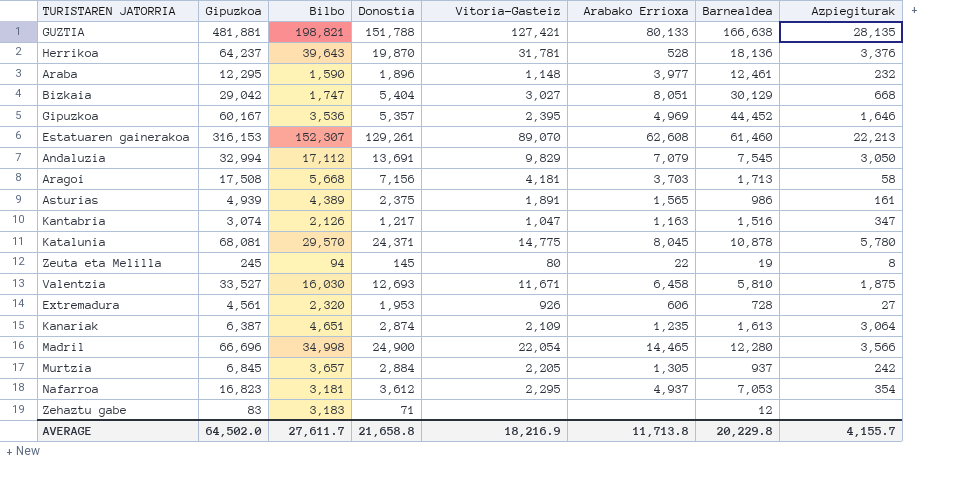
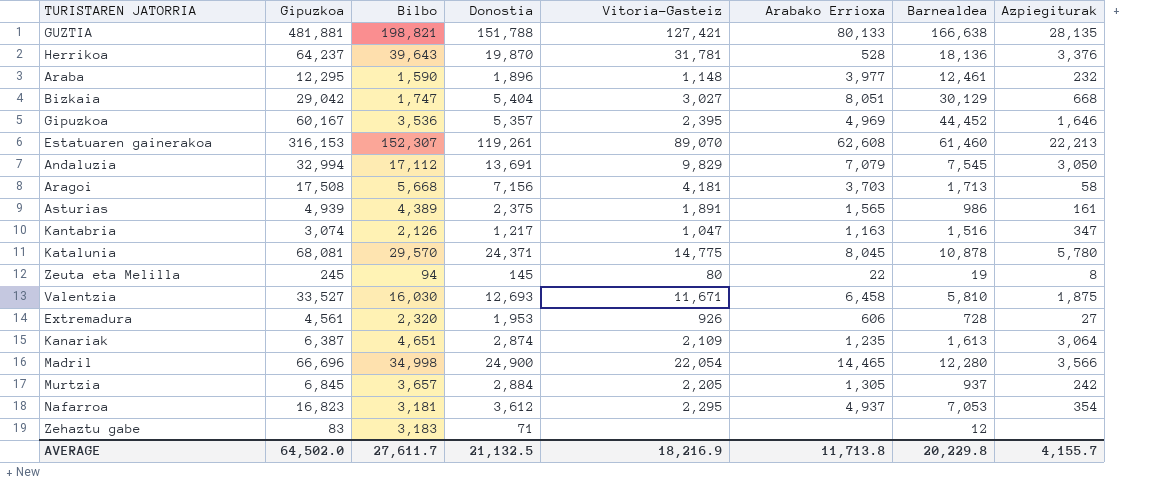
Estatuaren gainerakoa | Donostia: 129,261 -> 119,261
AVERAGE | Donostia: 21,658.8 -> 21,132.5

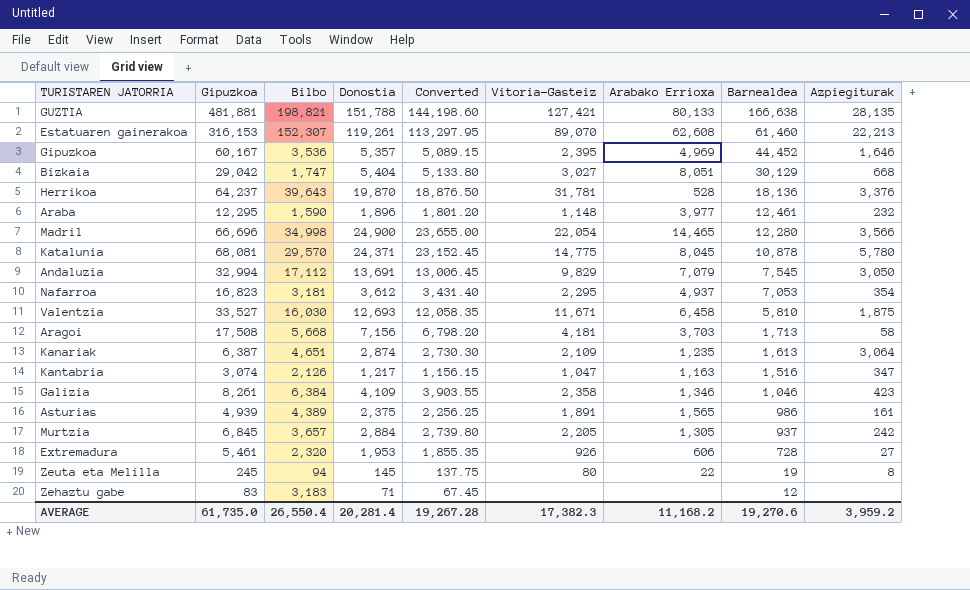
row order: none -> Barnealdea descending
column Converted | formula: none -> [Donostia] * 0.95
row Galizia: none -> 8,261 | 6,384 | 4,109 | 3,903.55 | 2,358 | 1,346 | 1,046 | 423
Extremadura | Gipuzkoa: 4,561 -> 5,461
AVERAGE | Gipuzkoa: 64,502.0 -> 61,735.0
AVERAGE | Bilbo: 27,611.7 -> 26,550.4
AVERAGE | Donostia: 21,132.5 -> 20,281.4
AVERAGE | Vitoria-Gasteiz: 18,216.9 -> 17,382.3
AVERAGE | Arabako Errioxa: 11,713.8 -> 11,168.2
AVERAGE | Barnealdea: 20,229.8 -> 19,270.6
AVERAGE | Azpiegiturak: 4,155.7 -> 3,959.2

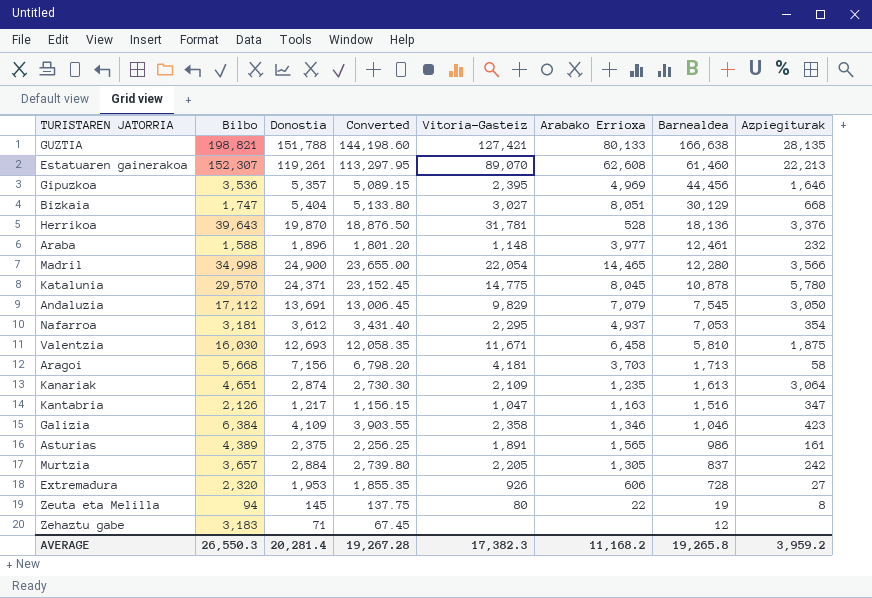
column Gipuzkoa | position: 2 -> none
Gipuzkoa | Barnealdea: 44,452 -> 44,456
Araba | Bilbo: 1,590 -> 1,588
Murtzia | Barnealdea: 937 -> 837
AVERAGE | Bilbo: 26,550.4 -> 26,550.3
AVERAGE | Barnealdea: 19,270.6 -> 19,265.8

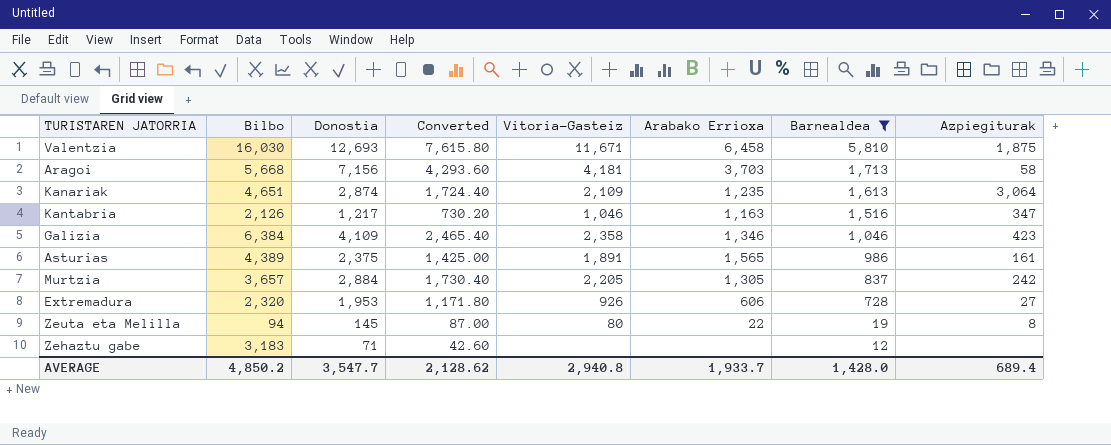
filter: none -> Barnealdea <= 5,810
column Converted | formula: [Donostia] * 0.95 -> [Donostia] * 0.6
Kantabria | Vitoria-Gasteiz: 1,047 -> 1,046
AVERAGE | Bilbo: 26,550.3 -> 4,850.2
AVERAGE | Donostia: 20,281.4 -> 3,547.7
AVERAGE | Converted: 19,267.28 -> 2,128.62
AVERAGE | Vitoria-Gasteiz: 17,382.3 -> 2,940.8
AVERAGE | Arabako Errioxa: 11,168.2 -> 1,933.7
AVERAGE | Barnealdea: 19,265.8 -> 1,428.0
AVERAGE | Azpiegiturak: 3,959.2 -> 689.4

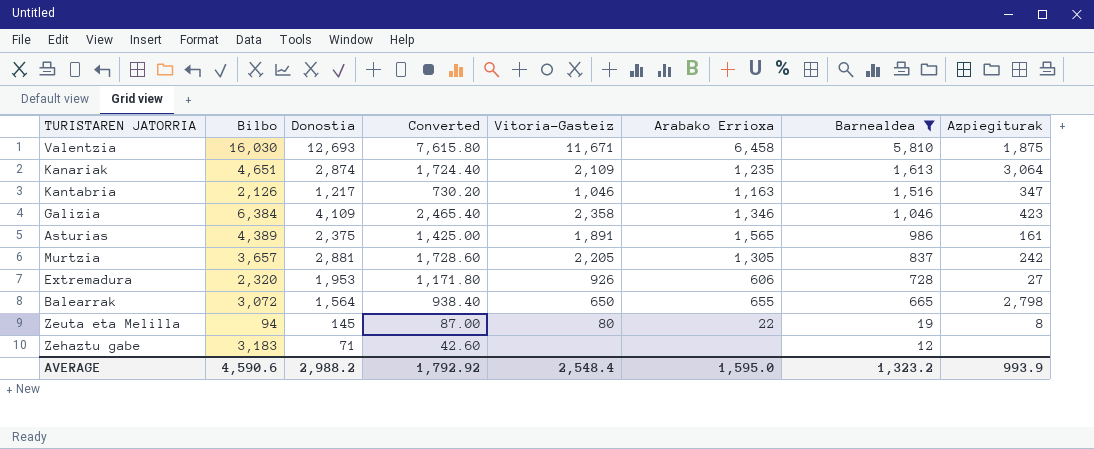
row Aragoi: 5,668 | 7,156 | 4,293.60 | 4,181 | 3,703 | 1,713 | 58 -> none
Murtzia | Donostia: 2,884 -> 2,881
Murtzia | Converted: 1,730.40 -> 1,728.60
row Balearrak: none -> 3,072 | 1,564 | 938.40 | 650 | 655 | 665 | 2,798
AVERAGE | Bilbo: 4,850.2 -> 4,590.6
AVERAGE | Donostia: 3,547.7 -> 2,988.2
AVERAGE | Converted: 2,128.62 -> 1,792.92
AVERAGE | Vitoria-Gasteiz: 2,940.8 -> 2,548.4
AVERAGE | Arabako Errioxa: 1,933.7 -> 1,595.0
AVERAGE | Barnealdea: 1,428.0 -> 1,323.2
AVERAGE | Azpiegiturak: 689.4 -> 993.9

